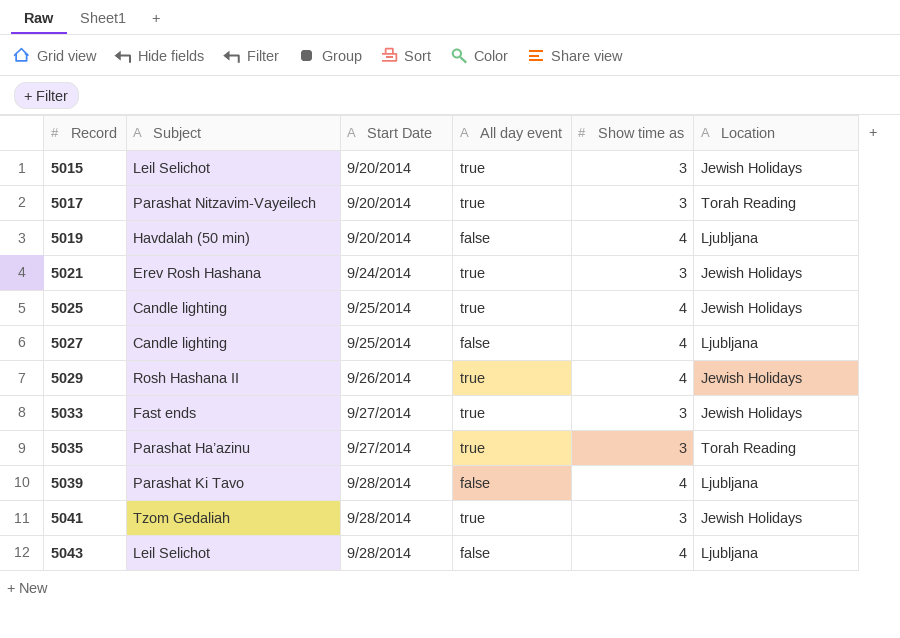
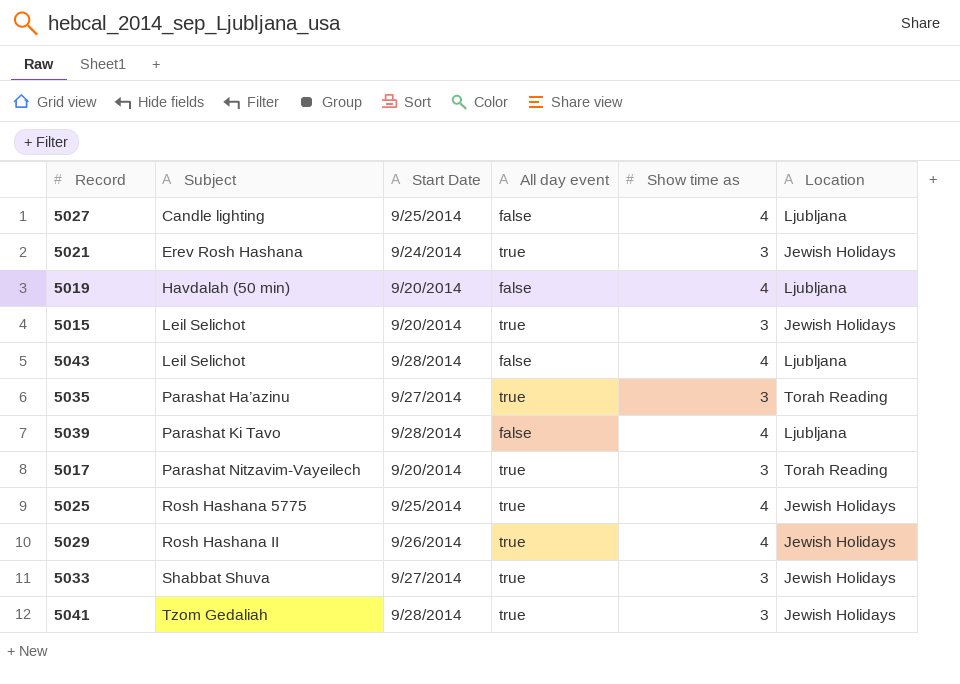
row order: Record ascending -> Subject ascending
5025 | Subject: Candle lighting -> Rosh Hashana 5775
5033 | Subject: Fast ends -> Shabbat Shuva

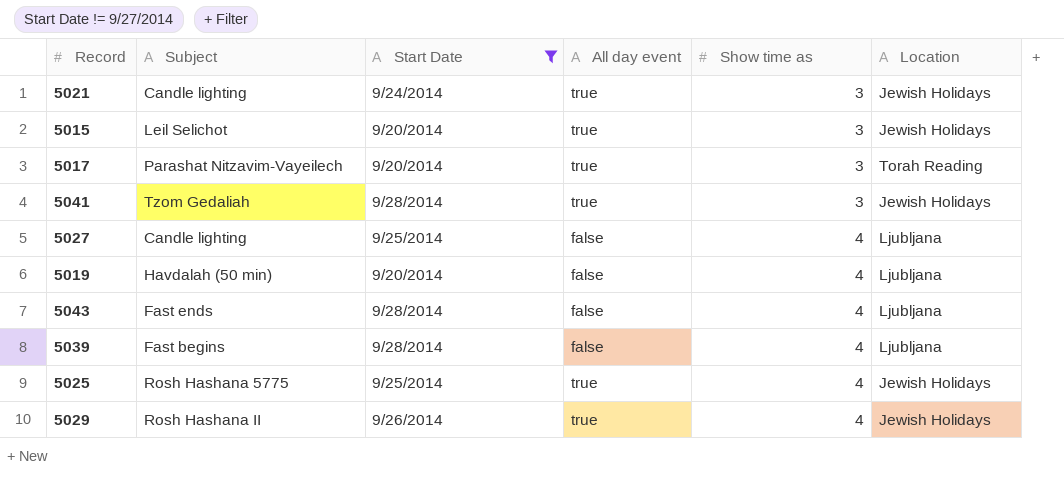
filter: none -> Start Date != 9/27/2014
row order: Subject ascending -> Show time as ascending
5021 | Subject: Erev Rosh Hashana -> Candle lighting
5043 | Subject: Leil Selichot -> Fast ends
5039 | Subject: Parashat Ki Tavo -> Fast begins

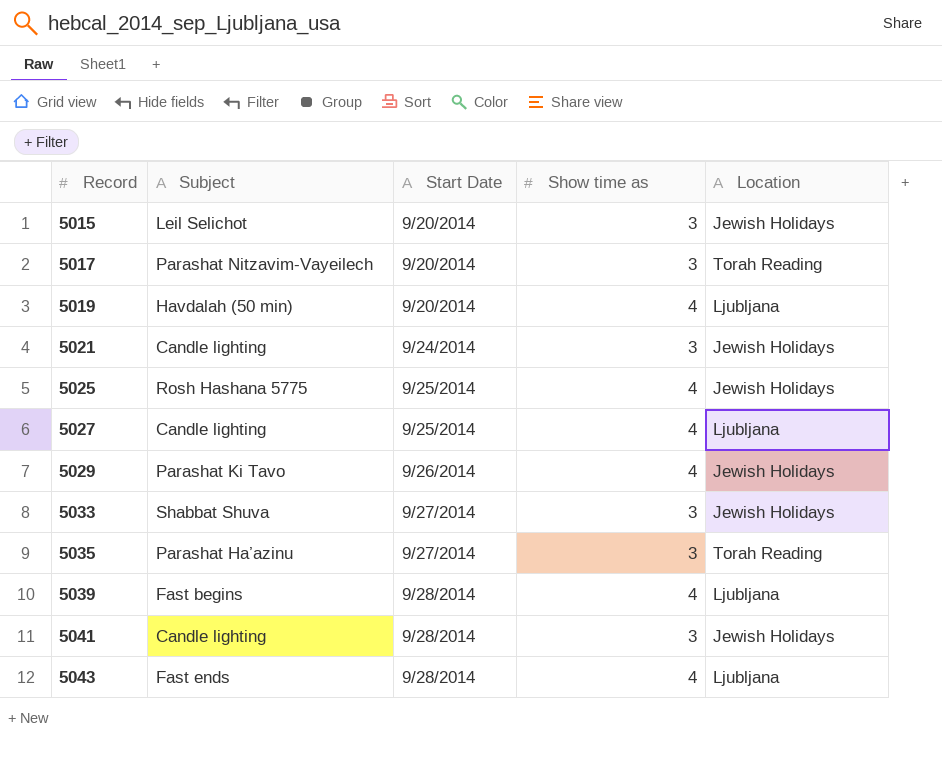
filter: Start Date != 9/27/2014 -> none
row order: Show time as ascending -> Record ascending
column All day event | position: 4 -> none
5029 | Subject: Rosh Hashana II -> Parashat Ki Tavo
5041 | Subject: Tzom Gedaliah -> Candle lighting

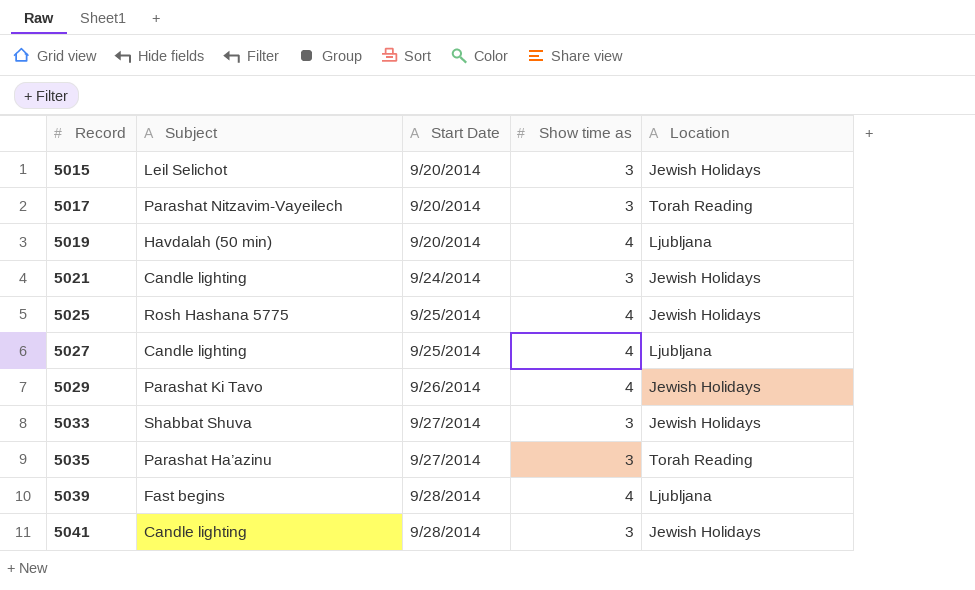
row 5043: Fast ends | 9/28/2014 | 4 | Ljubljana -> none

